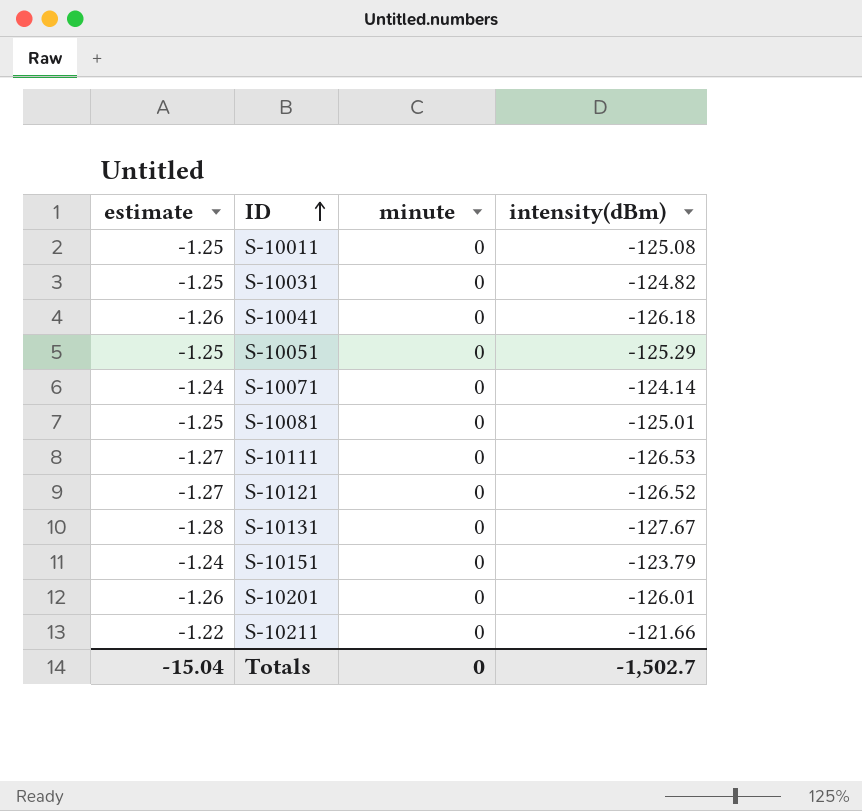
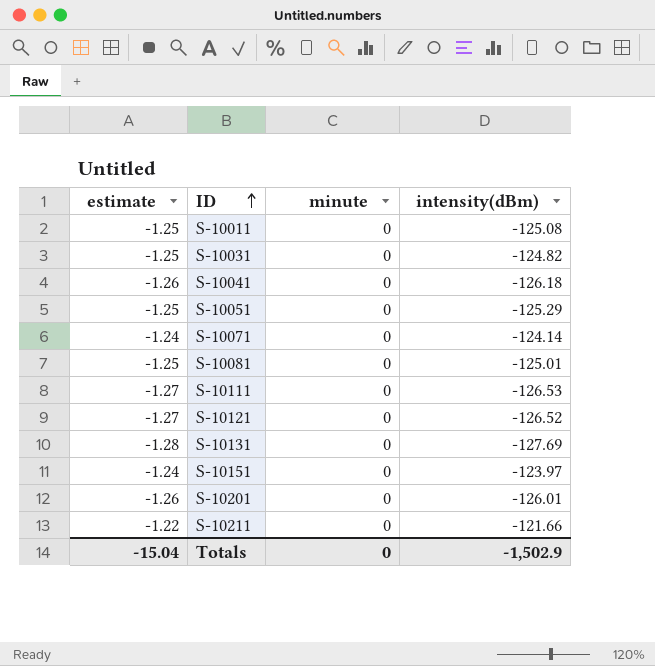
S-10131 | intensity(dBm): -127.67 -> -127.69
S-10151 | intensity(dBm): -123.79 -> -123.97
Totals | intensity(dBm): -1,502.7 -> -1,502.9

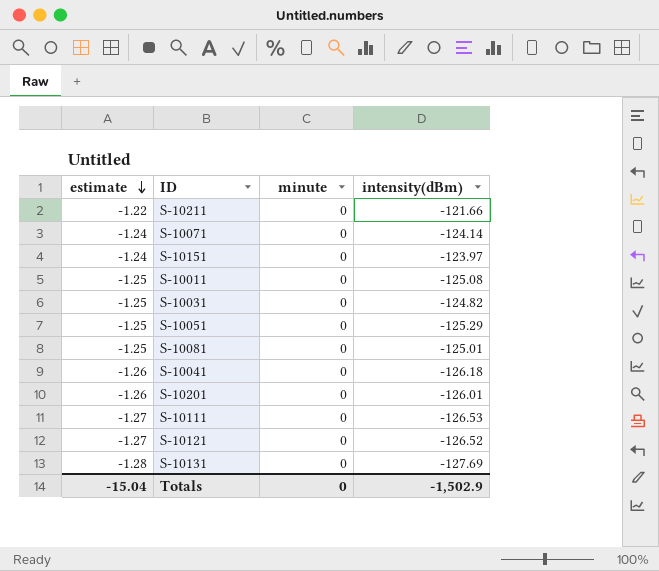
row order: ID ascending -> estimate descending

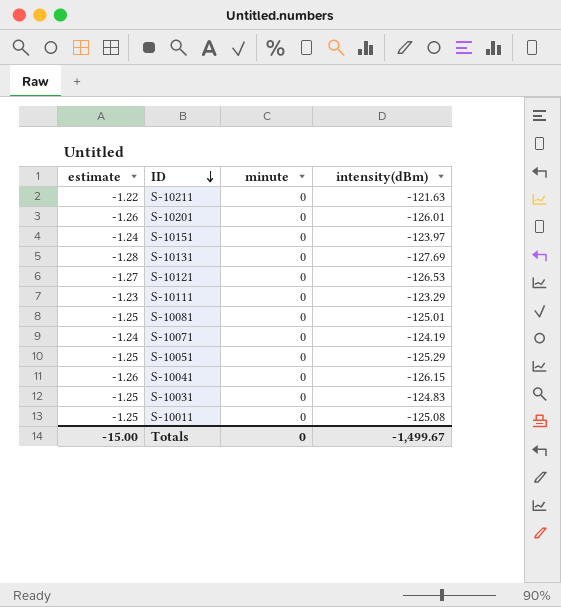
row order: estimate descending -> ID descending
S-10211 | intensity(dBm): -121.66 -> -121.63
S-10121 | intensity(dBm): -126.52 -> -126.53
S-10111 | estimate: -1.27 -> -1.23
S-10111 | intensity(dBm): -126.53 -> -123.29
S-10071 | intensity(dBm): -124.14 -> -124.19
S-10041 | intensity(dBm): -126.18 -> -126.15
S-10031 | intensity(dBm): -124.82 -> -124.83
Totals | estimate: -15.04 -> -15.00
Totals | intensity(dBm): -1,502.9 -> -1,499.67

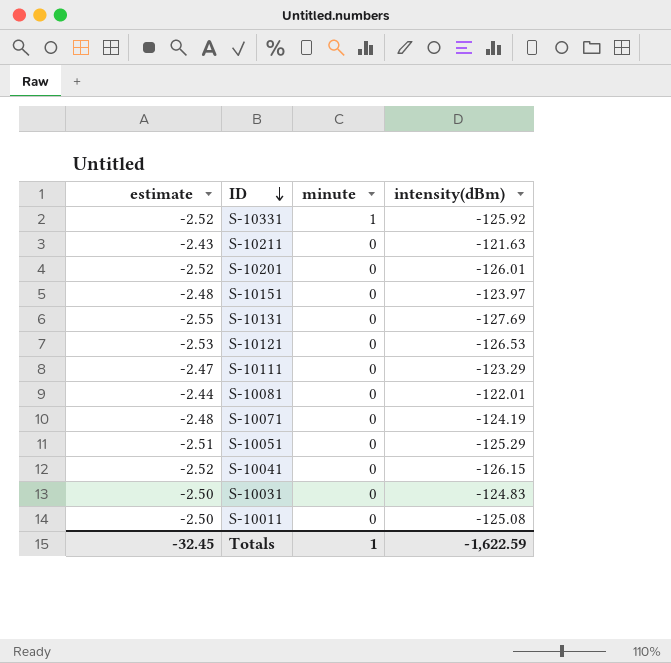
column estimate | formula: [intensity(dBm)] * 0.01 -> [intensity(dBm)] * 0.02
row S-10331: none -> -2.52 | 1 | -125.92
S-10081 | intensity(dBm): -125.01 -> -122.01
Totals | estimate: -15.00 -> -32.45
Totals | minute: 0 -> 1
Totals | intensity(dBm): -1,499.67 -> -1,622.59

